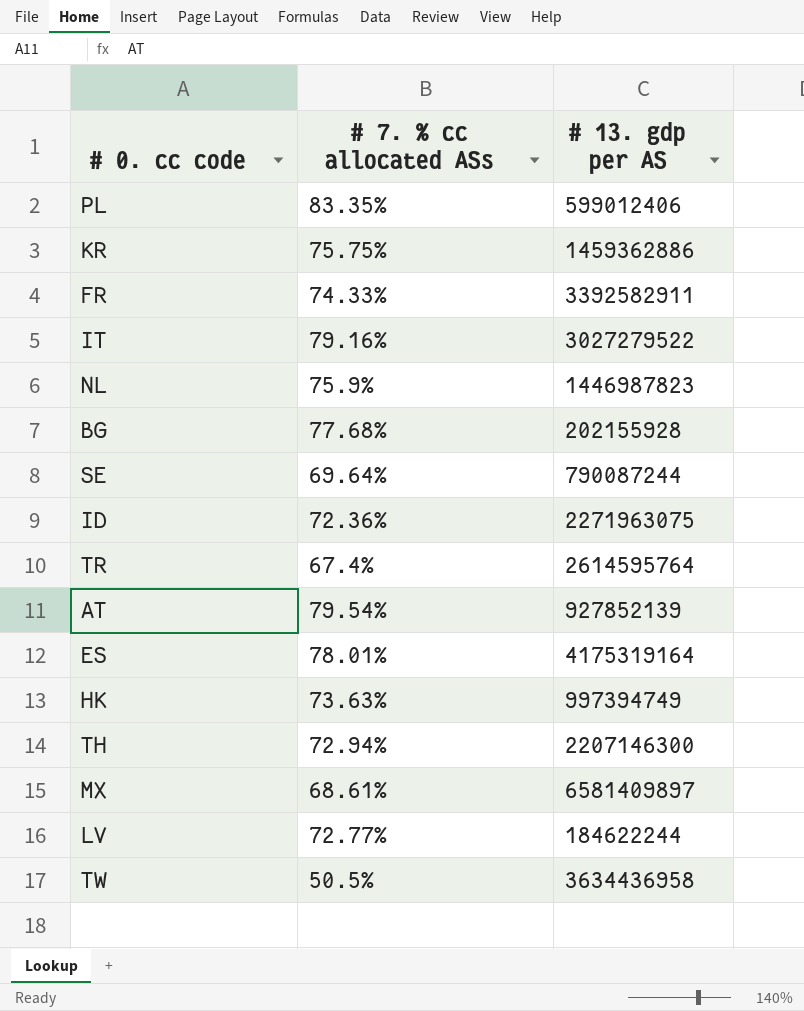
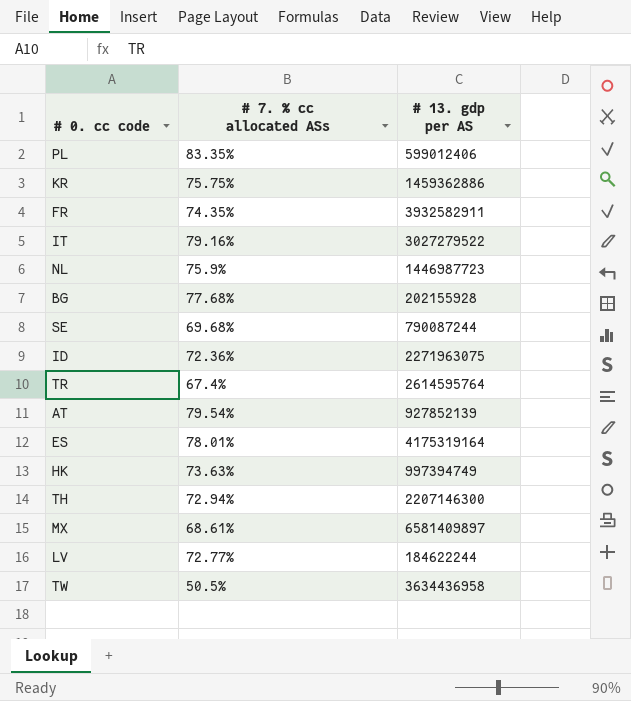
FR | # 7. % cc allocated ASs: 74.33% -> 74.35%
FR | # 13. gdp per AS: 3392582911 -> 3932582911
NL | # 13. gdp per AS: 1446987823 -> 1446987723
SE | # 7. % cc allocated ASs: 69.64% -> 69.68%

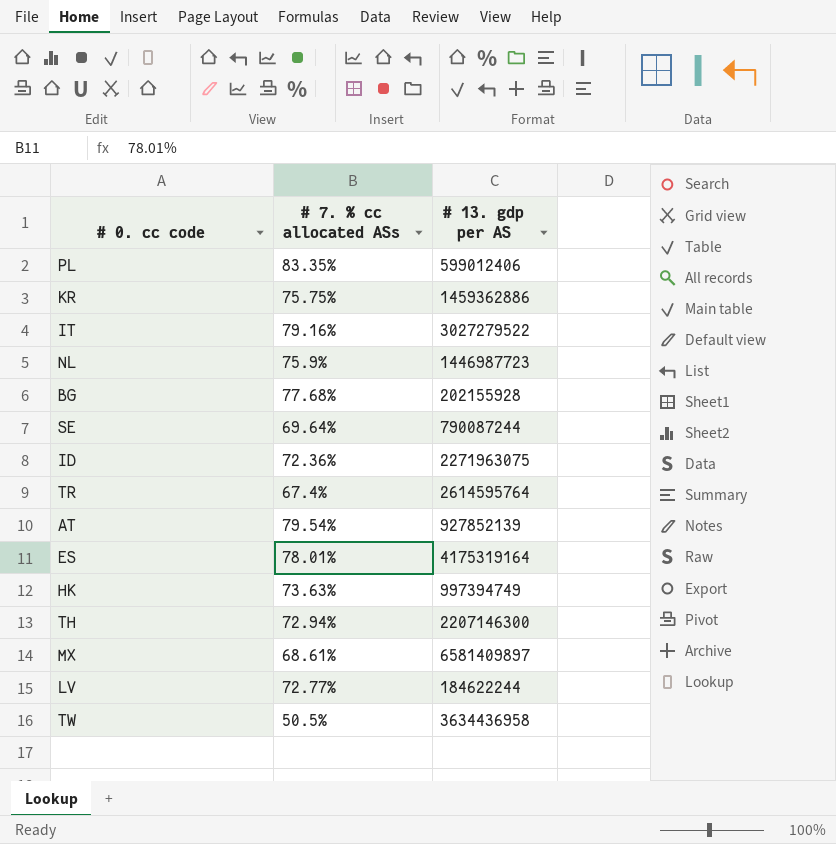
row FR: 74.35% | 3932582911 -> none
SE | # 7. % cc allocated ASs: 69.68% -> 69.64%

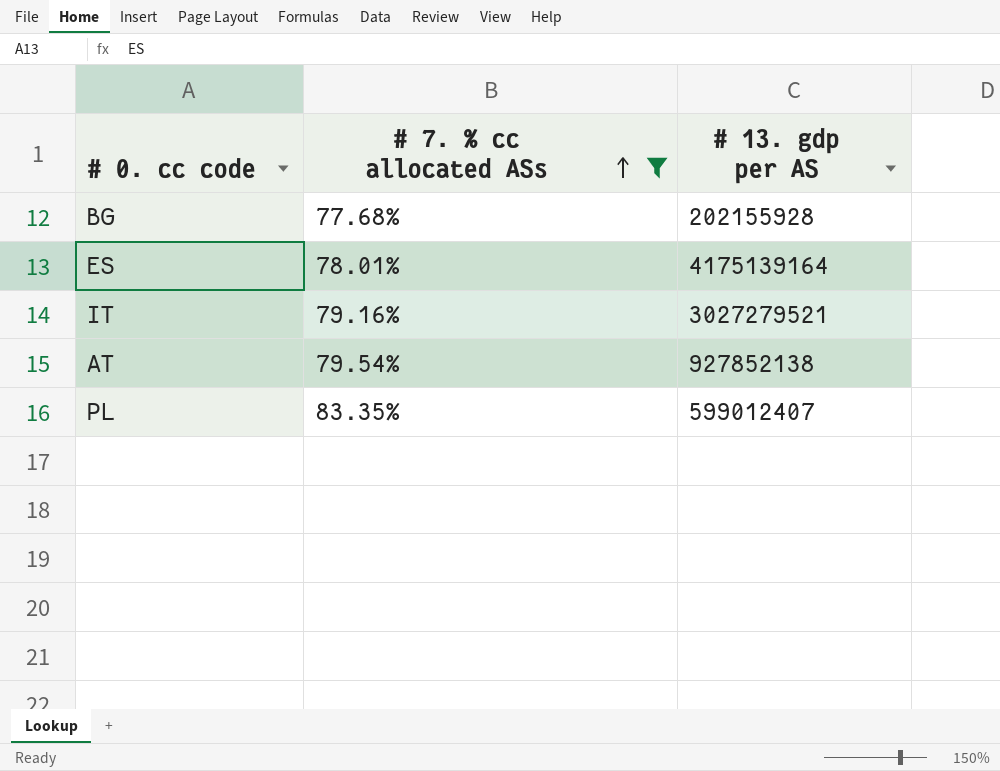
filter: none -> # 7. % cc allocated ASs >= 77.68%
row order: none -> # 7. % cc allocated ASs ascending
ES | # 13. gdp per AS: 4175319164 -> 4175139164
IT | # 13. gdp per AS: 3027279522 -> 3027279521
AT | # 13. gdp per AS: 927852139 -> 927852138
PL | # 13. gdp per AS: 599012406 -> 599012407

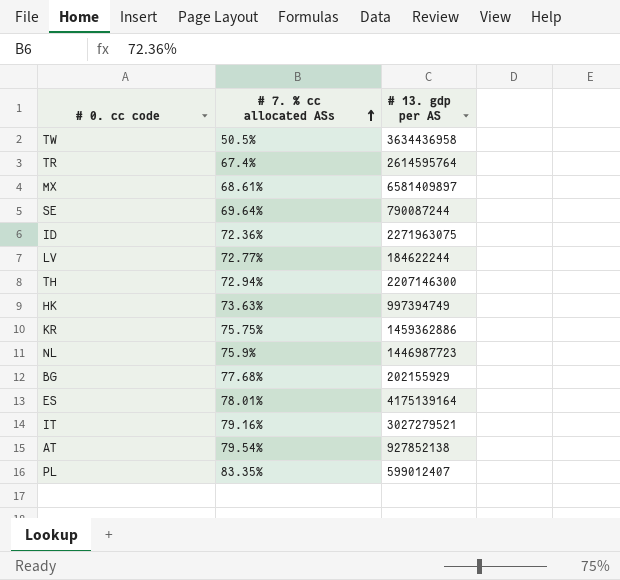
filter: # 7. % cc allocated ASs >= 77.68% -> none
BG | # 13. gdp per AS: 202155928 -> 202155929

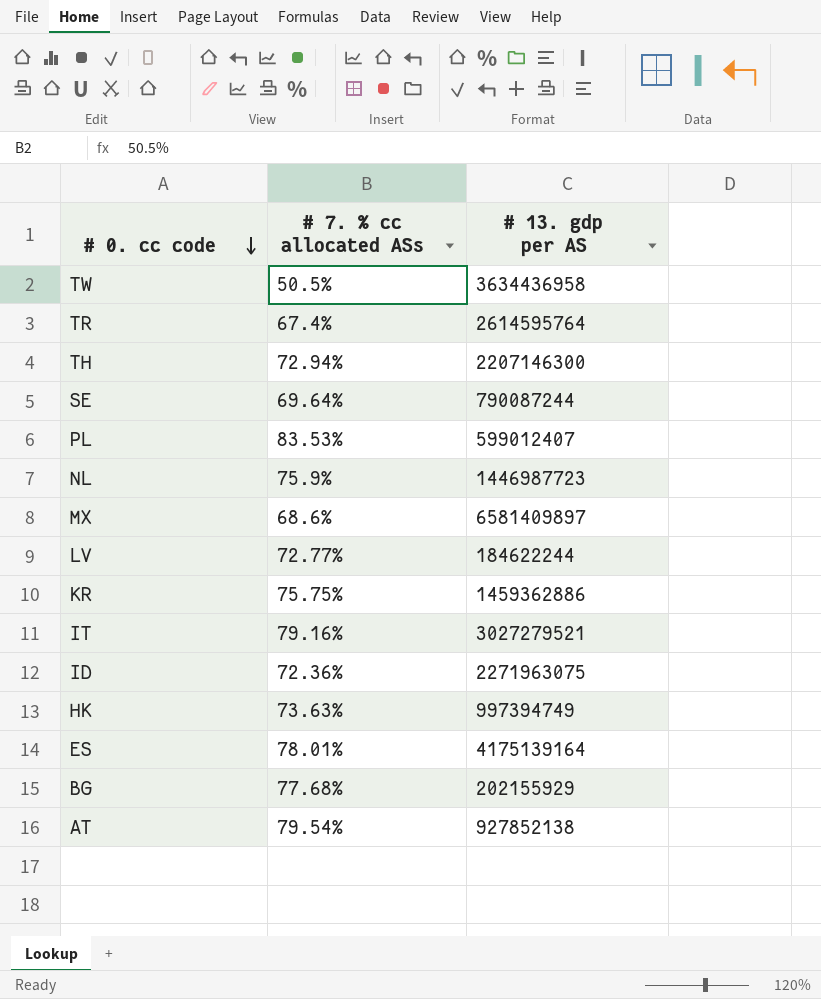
row order: # 7. % cc allocated ASs ascending -> # 0. cc code descending
PL | # 7. % cc allocated ASs: 83.35% -> 83.53%
MX | # 7. % cc allocated ASs: 68.61% -> 68.6%

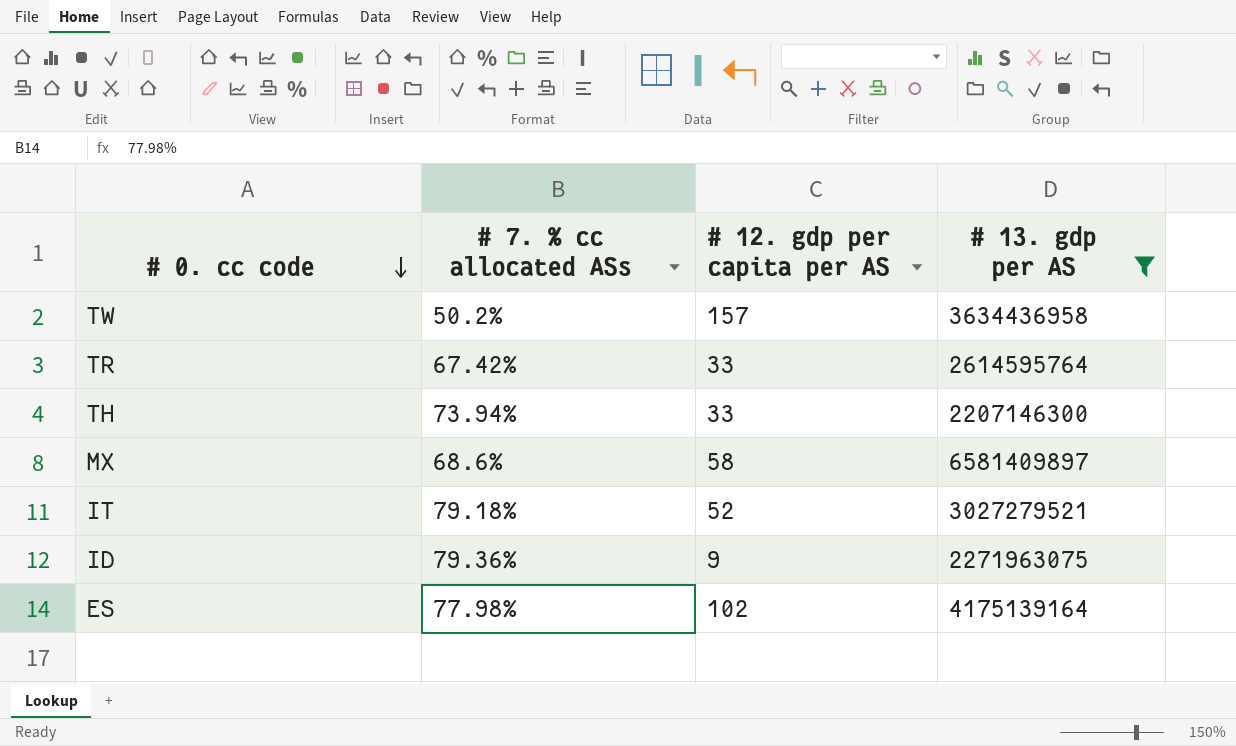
filter: none -> # 13. gdp per AS >= 2207146300
column # 12. gdp per capita per AS | position: none -> 3
TW | # 7. % cc allocated ASs: 50.5% -> 50.2%
TR | # 7. % cc allocated ASs: 67.4% -> 67.42%
TH | # 7. % cc allocated ASs: 72.94% -> 73.94%
IT | # 7. % cc allocated ASs: 79.16% -> 79.18%
ID | # 7. % cc allocated ASs: 72.36% -> 79.36%
ES | # 7. % cc allocated ASs: 78.01% -> 77.98%

